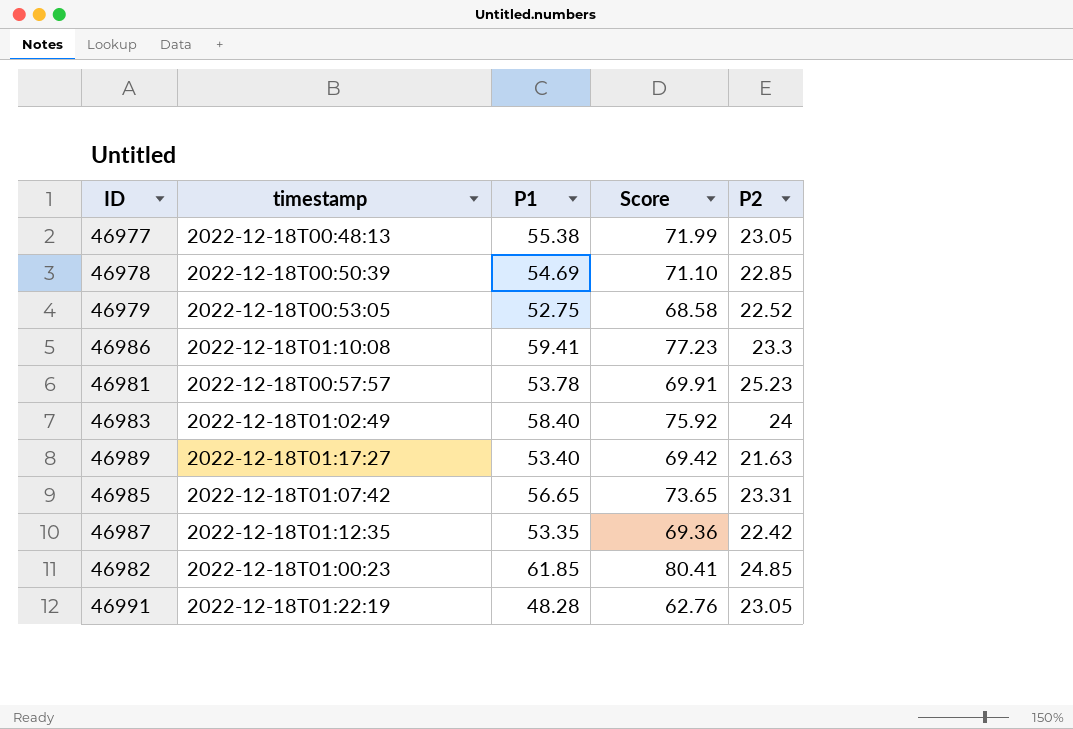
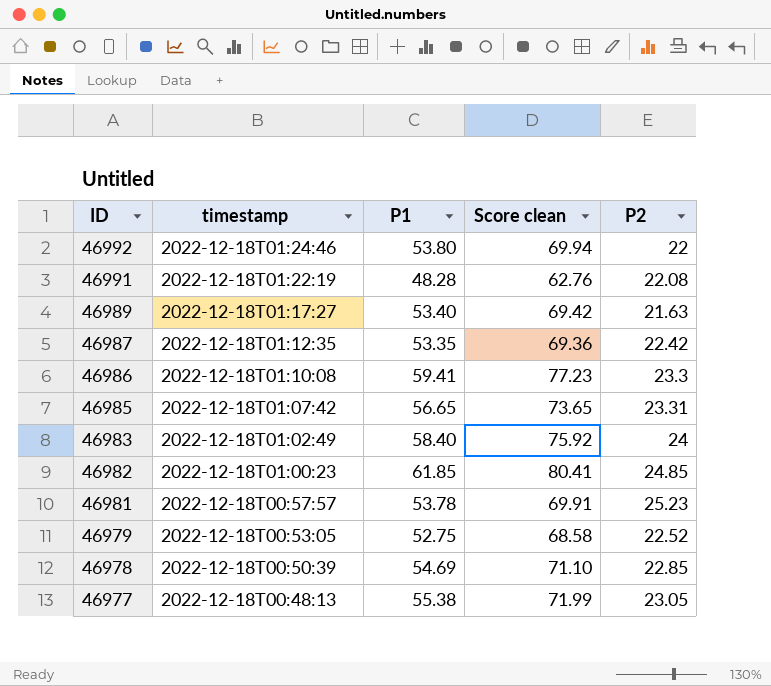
row order: none -> ID descending
column name: Score -> Score clean
row 46992: none -> 2022-12-18T01:24:46 | 53.80 | 69.94 | 22
46991 | P2: 23.05 -> 22.08

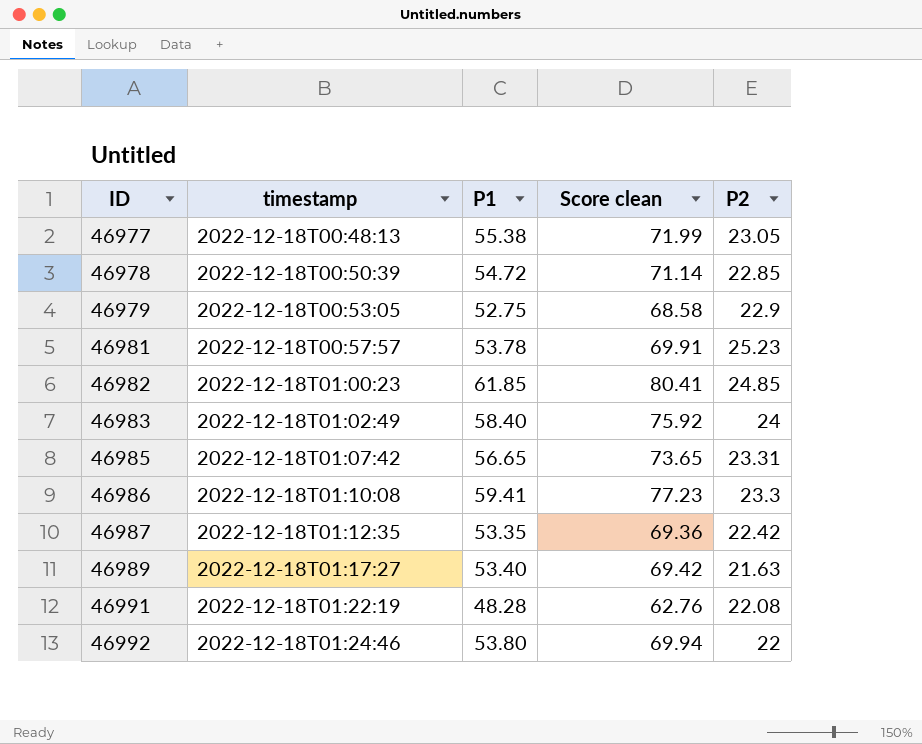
row order: ID descending -> ID ascending
46978 | P1: 54.69 -> 54.72
46978 | Score clean: 71.10 -> 71.14
46979 | P2: 22.52 -> 22.9

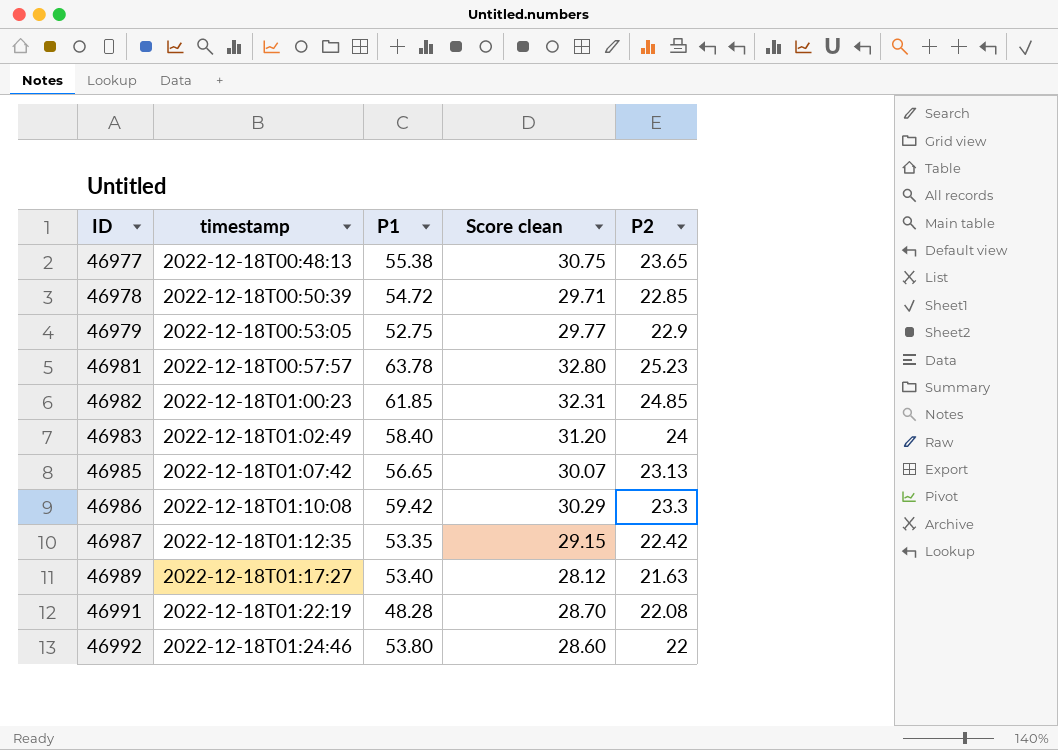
column Score clean | formula: [P1] * 1.3 -> [P2] * 1.3
46977 | P2: 23.05 -> 23.65
46981 | P1: 53.78 -> 63.78
46985 | P2: 23.31 -> 23.13
46986 | P1: 59.41 -> 59.42

